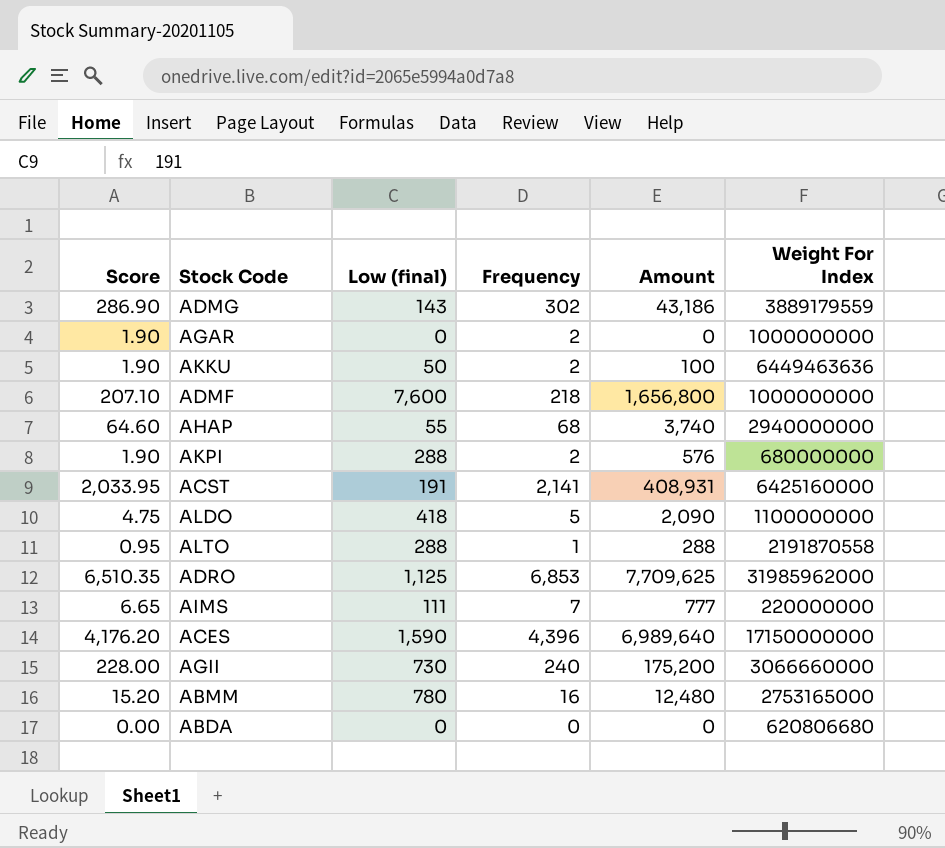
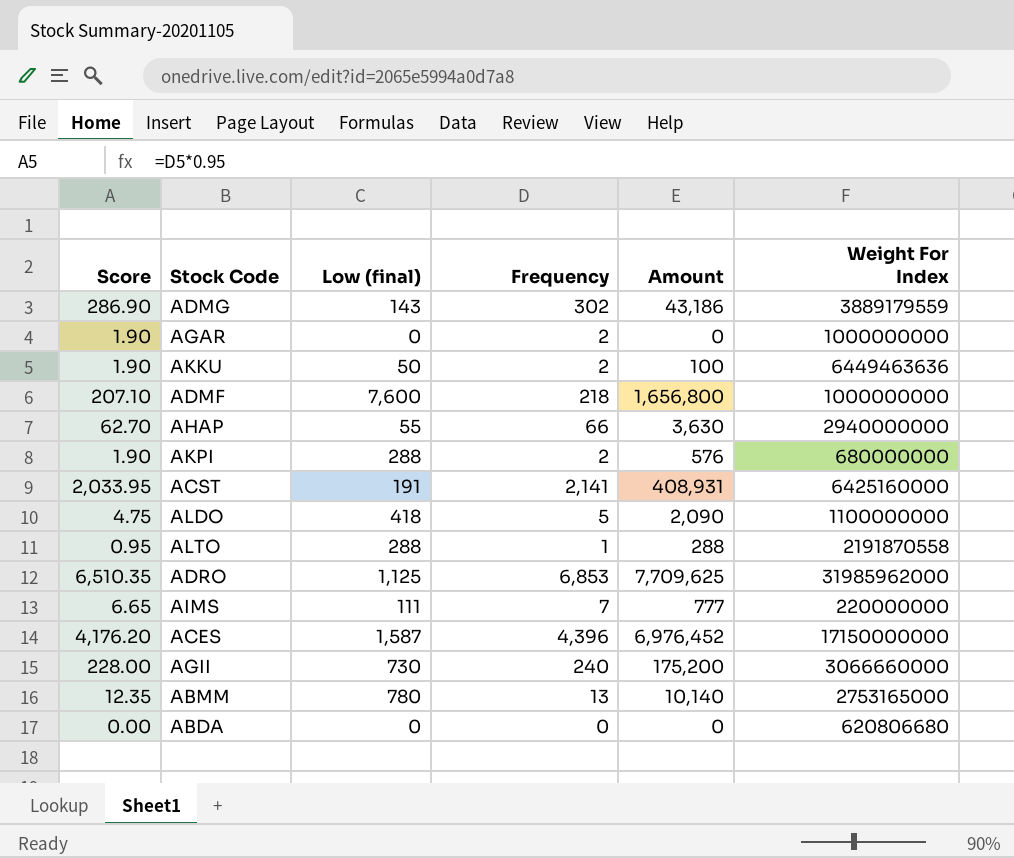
AHAP | Score: 64.60 -> 62.70
AHAP | Frequency: 68 -> 66
AHAP | Amount: 3,740 -> 3,630
ACES | Low (final): 1,590 -> 1,587
ACES | Amount: 6,989,640 -> 6,976,452
ABMM | Score: 15.20 -> 12.35
ABMM | Frequency: 16 -> 13
ABMM | Amount: 12,480 -> 10,140

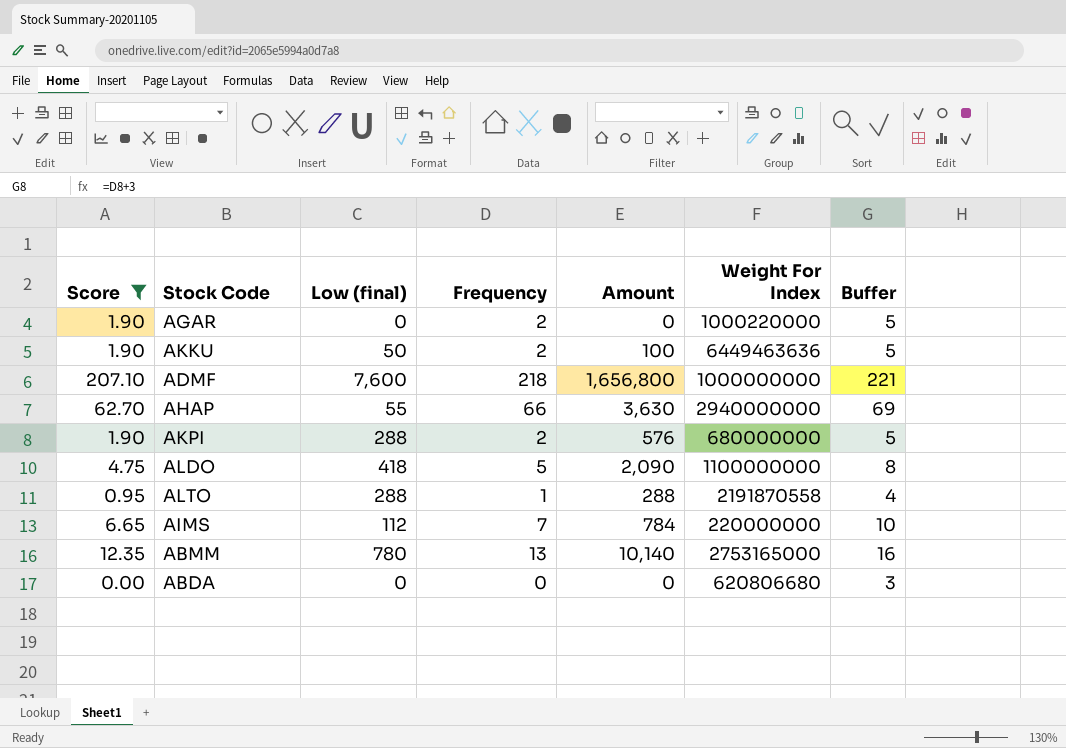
filter: none -> Score <= 207.10
column Buffer | formula: none -> [Frequency] + 3
AGAR | Weight For Index: 1000000000 -> 1000220000
AIMS | Low (final): 111 -> 112
AIMS | Amount: 777 -> 784

